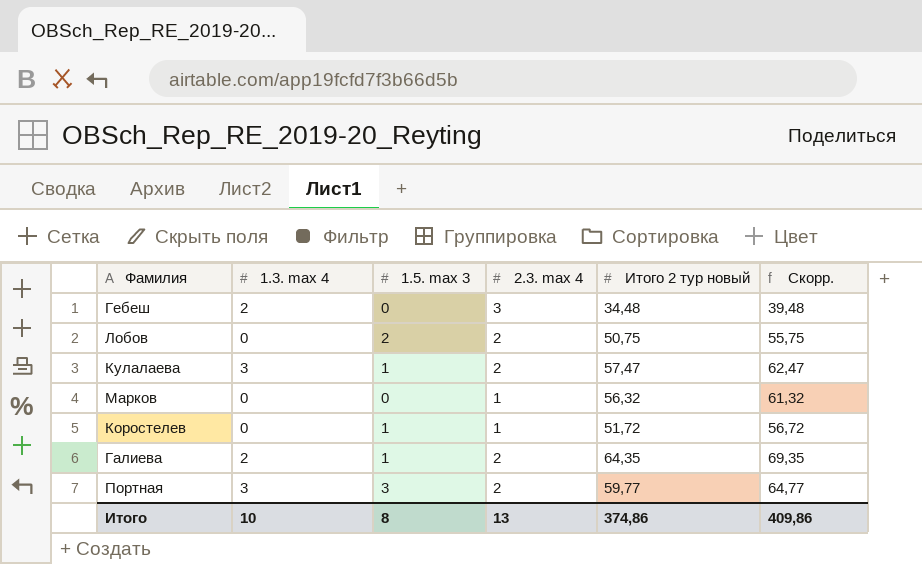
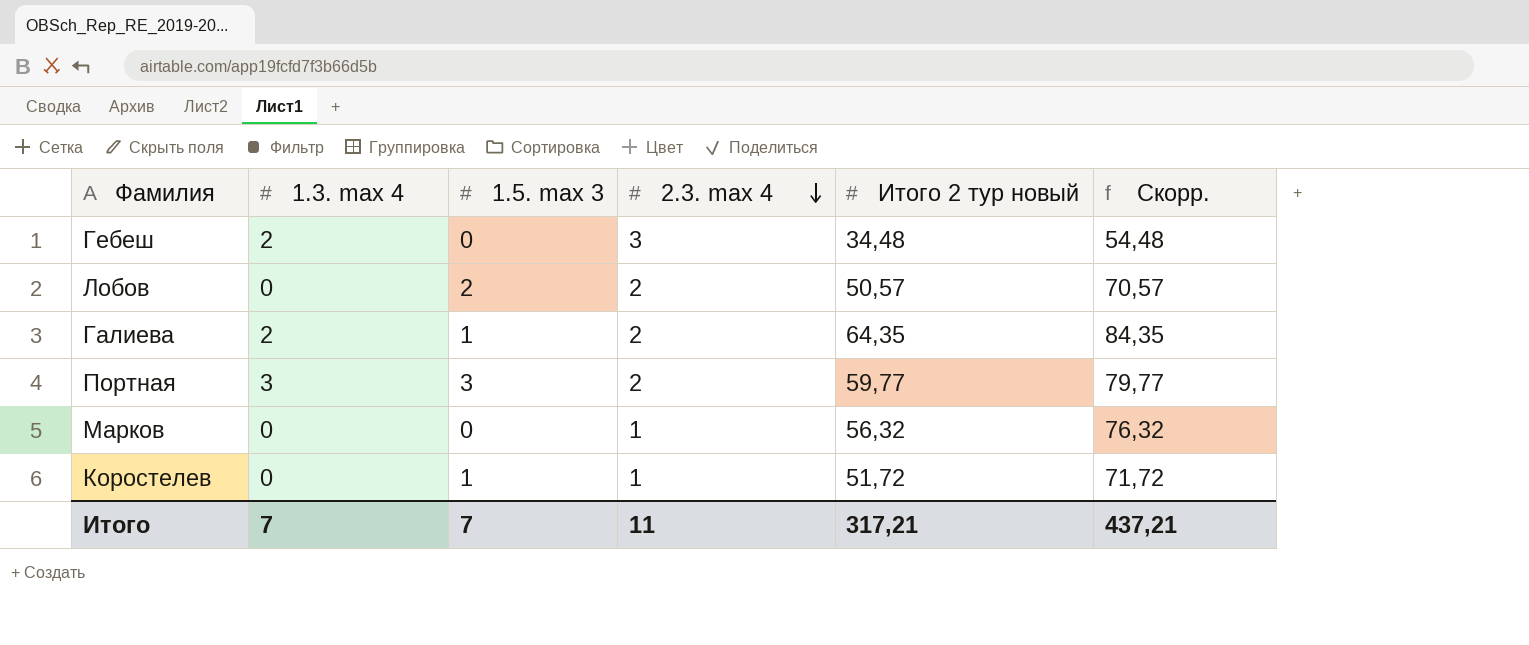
row order: none -> 2.3. max 4 descending
column Скорр. | formula: [Итого 2 тур новый] + 5 -> [Итого 2 тур новый] + 20
row Кулалаева: 3 | 1 | 2 | 57,47 | 62,47 -> none
Лобов | Итого 2 тур новый: 50,75 -> 50,57
Итого | 1.3. max 4: 10 -> 7
Итого | 1.5. max 3: 8 -> 7
Итого | 2.3. max 4: 13 -> 11
Итого | Итого 2 тур новый: 374,86 -> 317,21
Итого | Скорр.: 409,86 -> 437,21

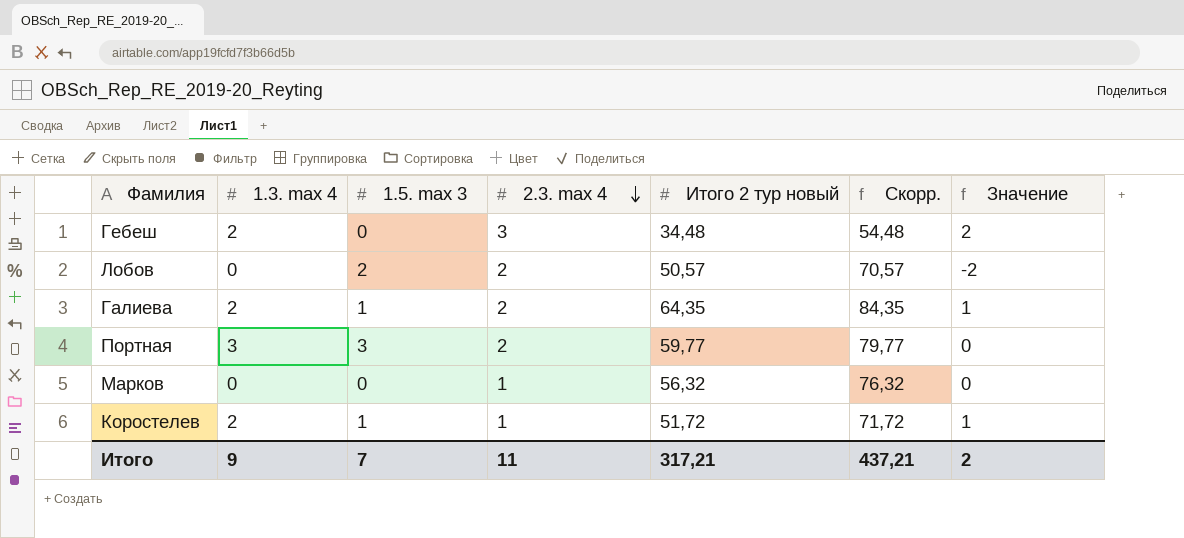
column Значение | formula: none -> [1.3. max 4] - [1.5. max 3]
Коростелев | 1.3. max 4: 0 -> 2
Итого | 1.3. max 4: 7 -> 9

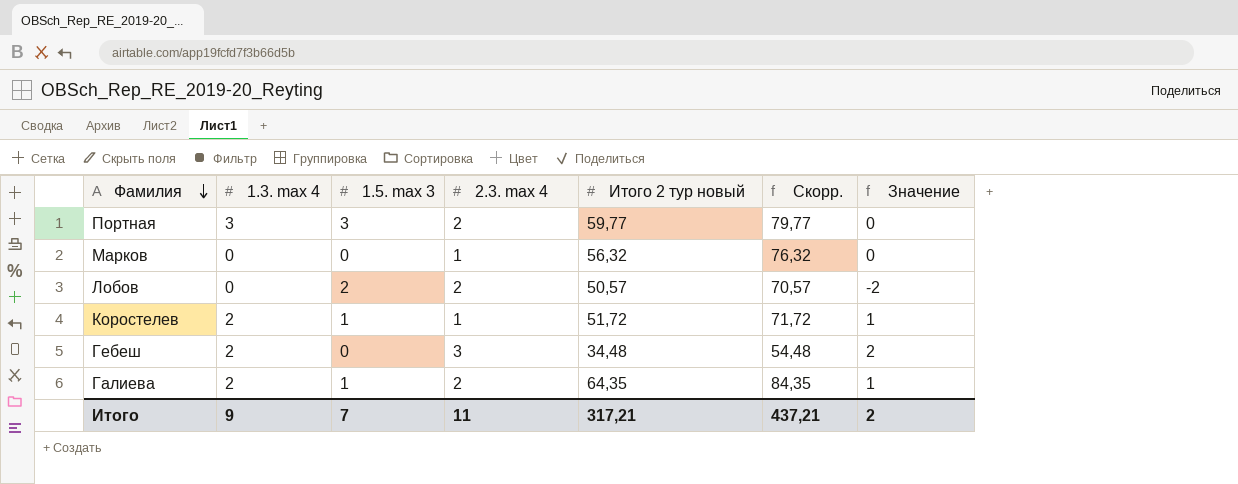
row order: 2.3. max 4 descending -> Фамилия descending

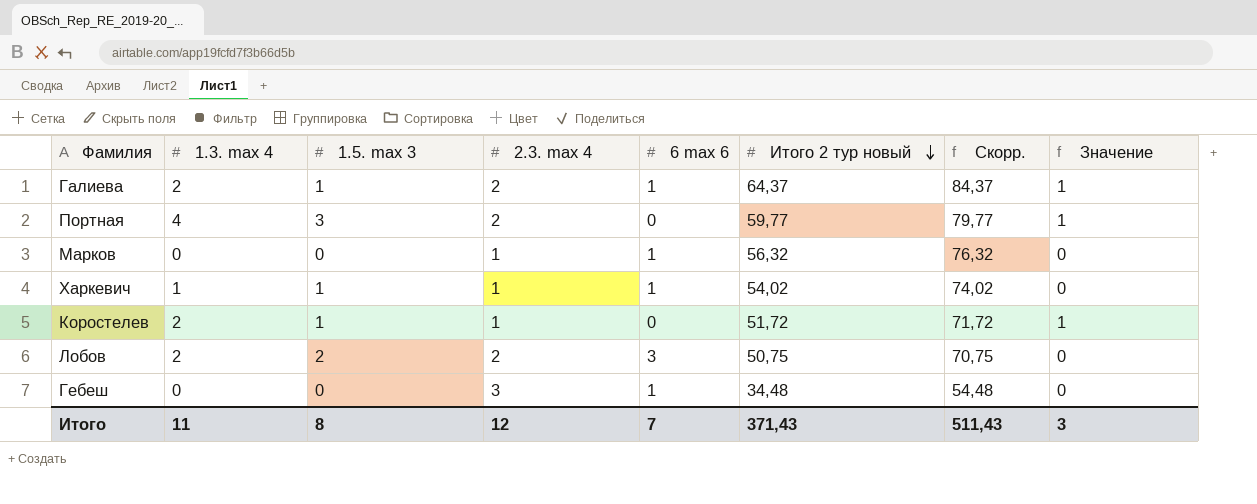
row order: Фамилия descending -> Итого 2 тур новый descending
column 6 max 6 | position: none -> 5
Галиева | Итого 2 тур новый: 64,35 -> 64,37
Галиева | Скорр.: 84,35 -> 84,37
Портная | 1.3. max 4: 3 -> 4
Портная | Значение: 0 -> 1
row Харкевич: none -> 1 | 1 | 1 | 1 | 54,02 | 74,02 | 0
Лобов | 1.3. max 4: 0 -> 2
Лобов | Итого 2 тур новый: 50,57 -> 50,75
Лобов | Скорр.: 70,57 -> 70,75
Лобов | Значение: -2 -> 0
Гебеш | 1.3. max 4: 2 -> 0
Гебеш | Значение: 2 -> 0
Итого | 1.3. max 4: 9 -> 11
Итого | 1.5. max 3: 7 -> 8
Итого | 2.3. max 4: 11 -> 12
Итого | Итого 2 тур новый: 317,21 -> 371,43
Итого | Скорр.: 437,21 -> 511,43
Итого | Значение: 2 -> 3

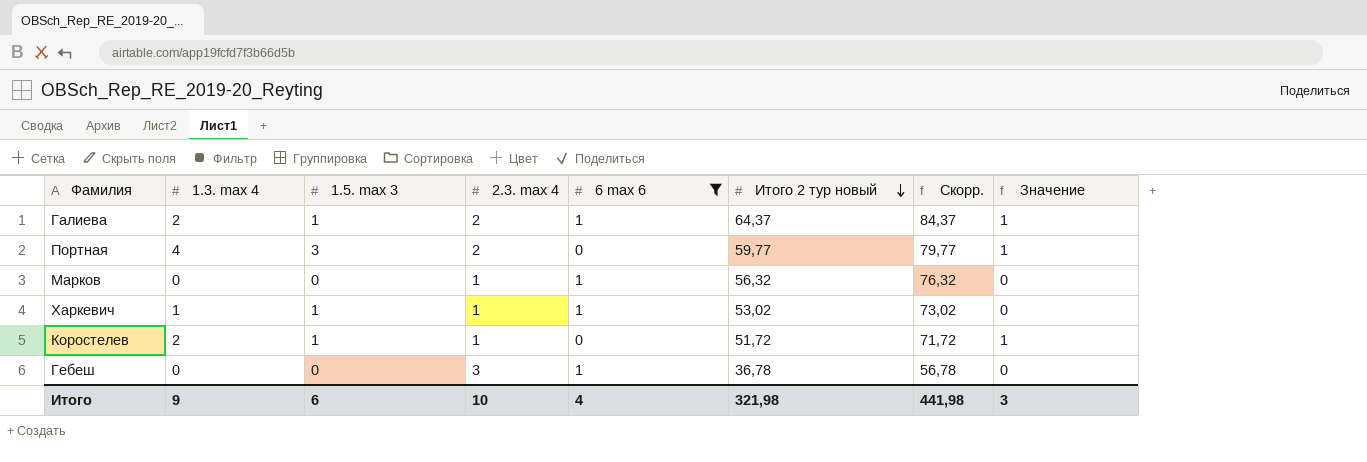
filter: none -> 6 max 6 != 3
Харкевич | Итого 2 тур новый: 54,02 -> 53,02
Харкевич | Скорр.: 74,02 -> 73,02
Гебеш | Итого 2 тур новый: 34,48 -> 36,78
Гебеш | Скорр.: 54,48 -> 56,78
Итого | 1.3. max 4: 11 -> 9
Итого | 1.5. max 3: 8 -> 6
Итого | 2.3. max 4: 12 -> 10
Итого | 6 max 6: 7 -> 4
Итого | Итого 2 тур новый: 371,43 -> 321,98
Итого | Скорр.: 511,43 -> 441,98

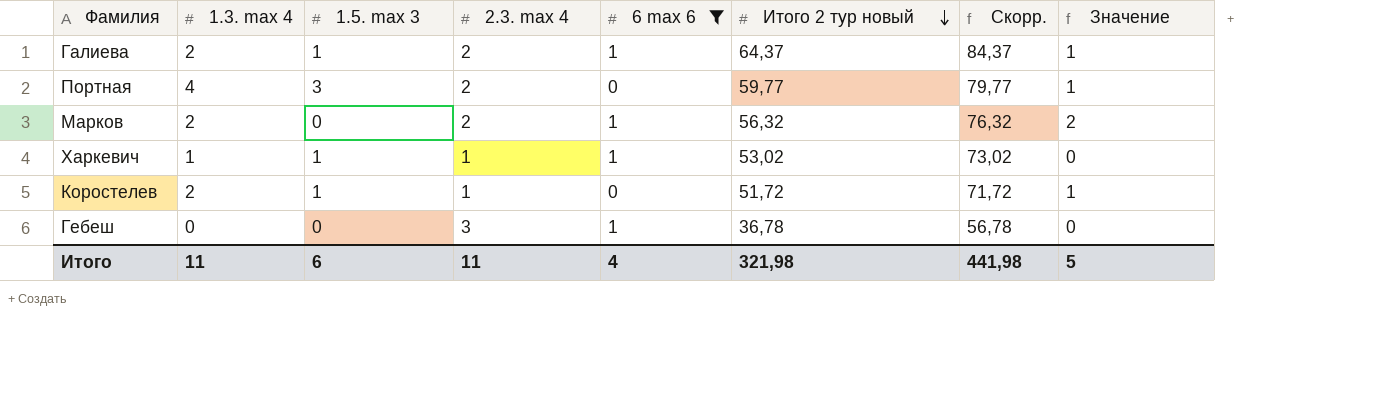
Марков | 1.3. max 4: 0 -> 2
Марков | 2.3. max 4: 1 -> 2
Марков | Значение: 0 -> 2
Итого | 1.3. max 4: 9 -> 11
Итого | 2.3. max 4: 10 -> 11
Итого | Значение: 3 -> 5

